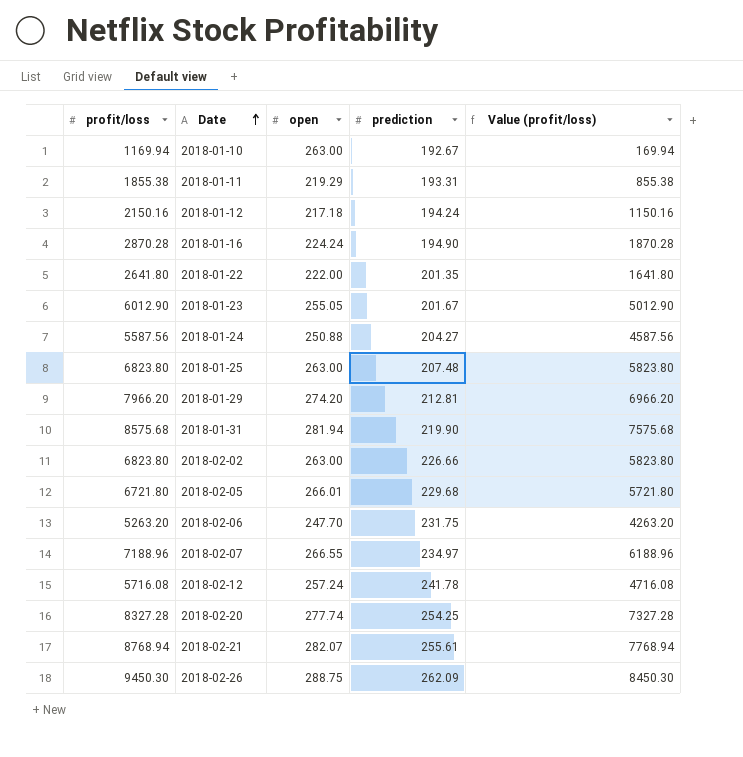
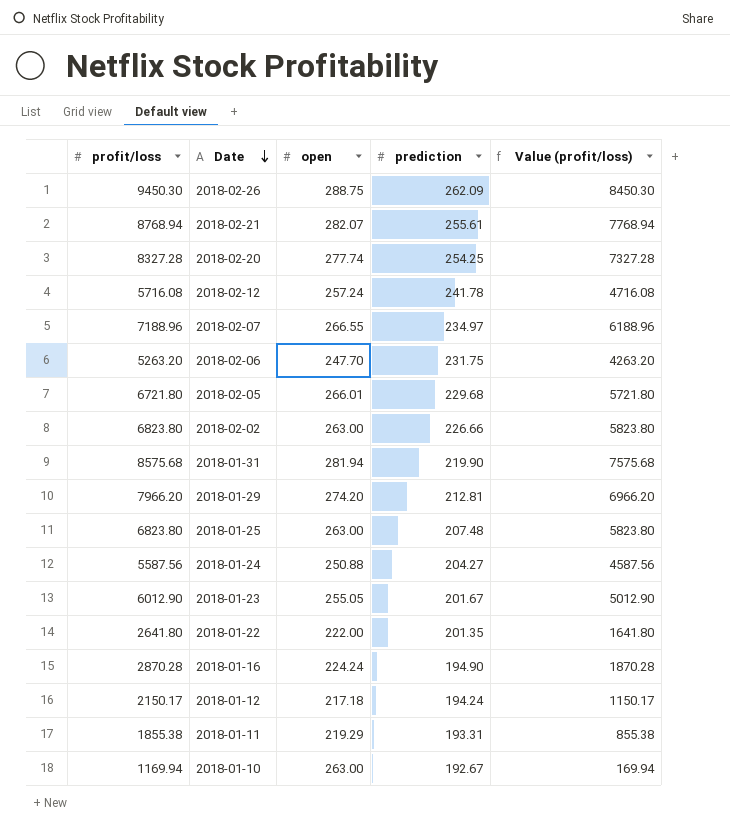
row order: Date ascending -> Date descending
2018-01-12 | profit/loss: 2150.16 -> 2150.17
2018-01-12 | Value (profit/loss): 1150.16 -> 1150.17

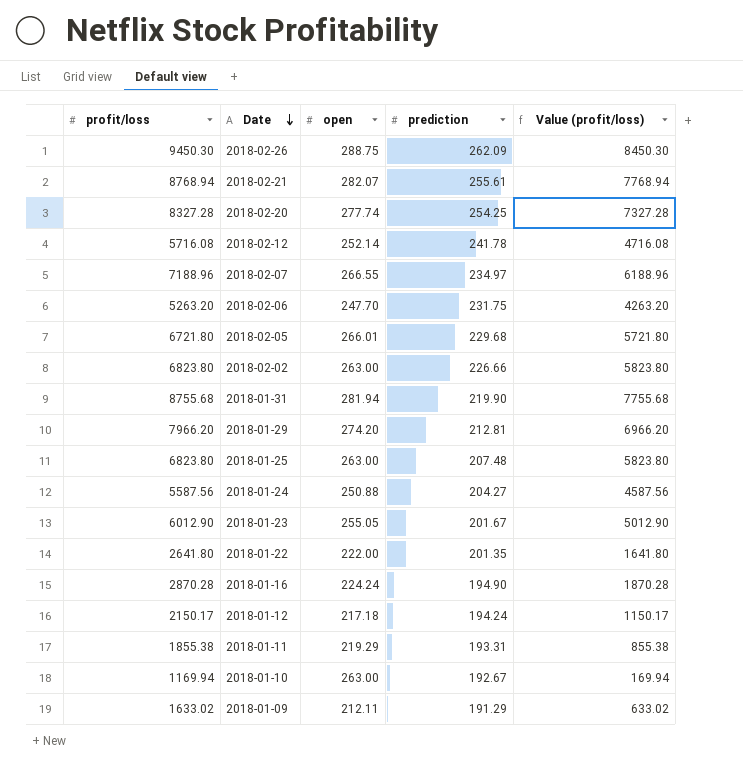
2018-02-12 | open: 257.24 -> 252.14
2018-01-31 | profit/loss: 8575.68 -> 8755.68
2018-01-31 | Value (profit/loss): 7575.68 -> 7755.68
row 2018-01-09: none -> 1633.02 | 212.11 | 191.29 | 633.02

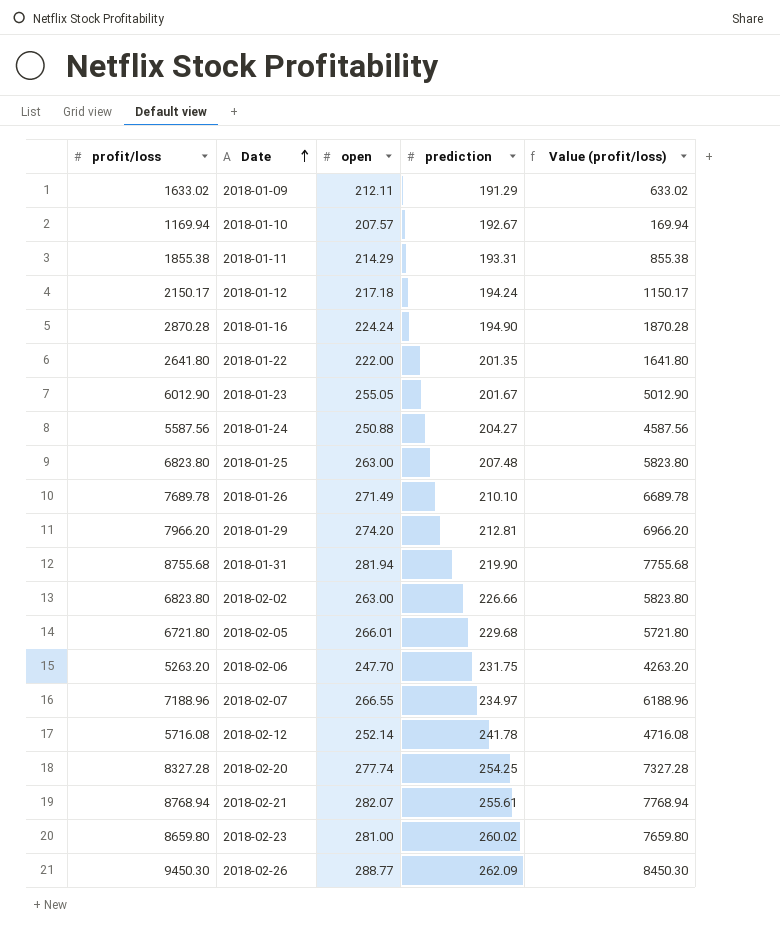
row order: Date descending -> Date ascending
2018-01-10 | open: 263.00 -> 207.57
2018-01-11 | open: 219.29 -> 214.29
row 2018-01-26: none -> 7689.78 | 271.49 | 210.10 | 6689.78
row 2018-02-23: none -> 8659.80 | 281.00 | 260.02 | 7659.80
2018-02-26 | open: 288.75 -> 288.77

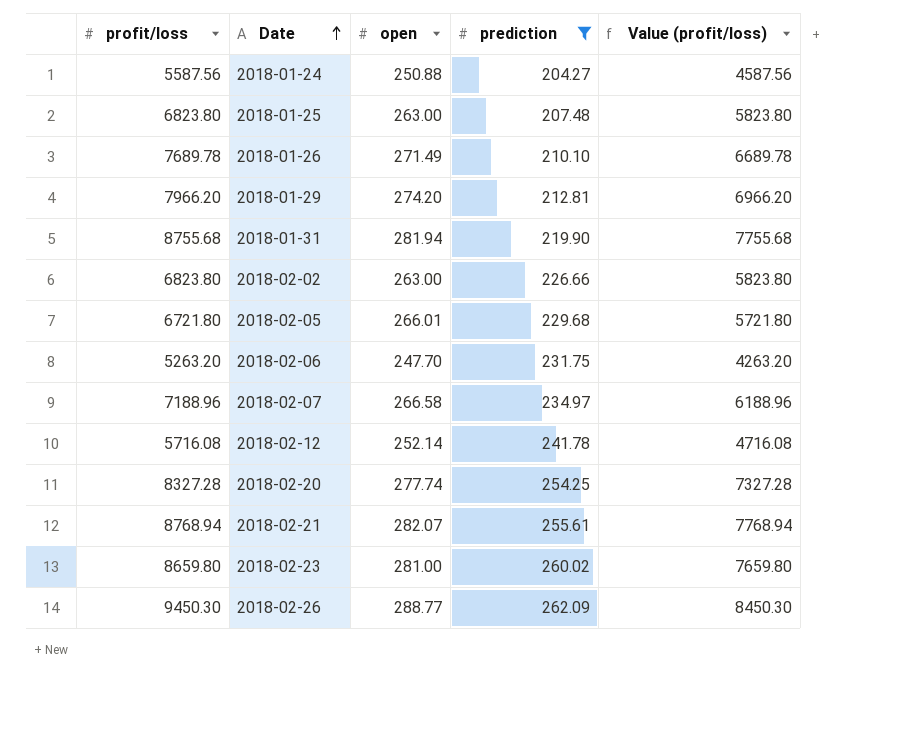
filter: none -> prediction >= 204.27
2018-02-07 | open: 266.55 -> 266.58

